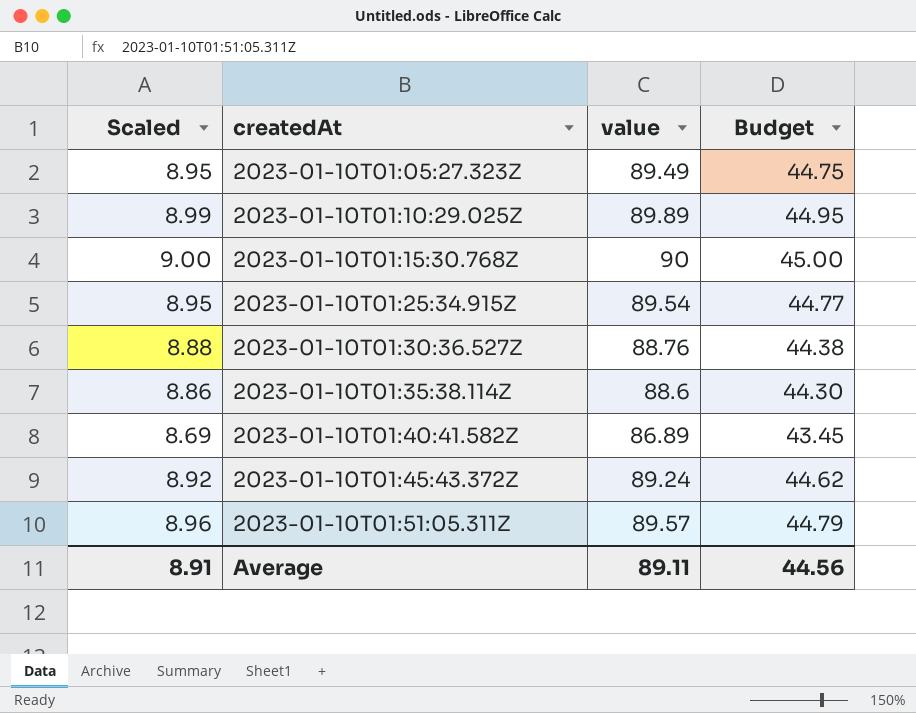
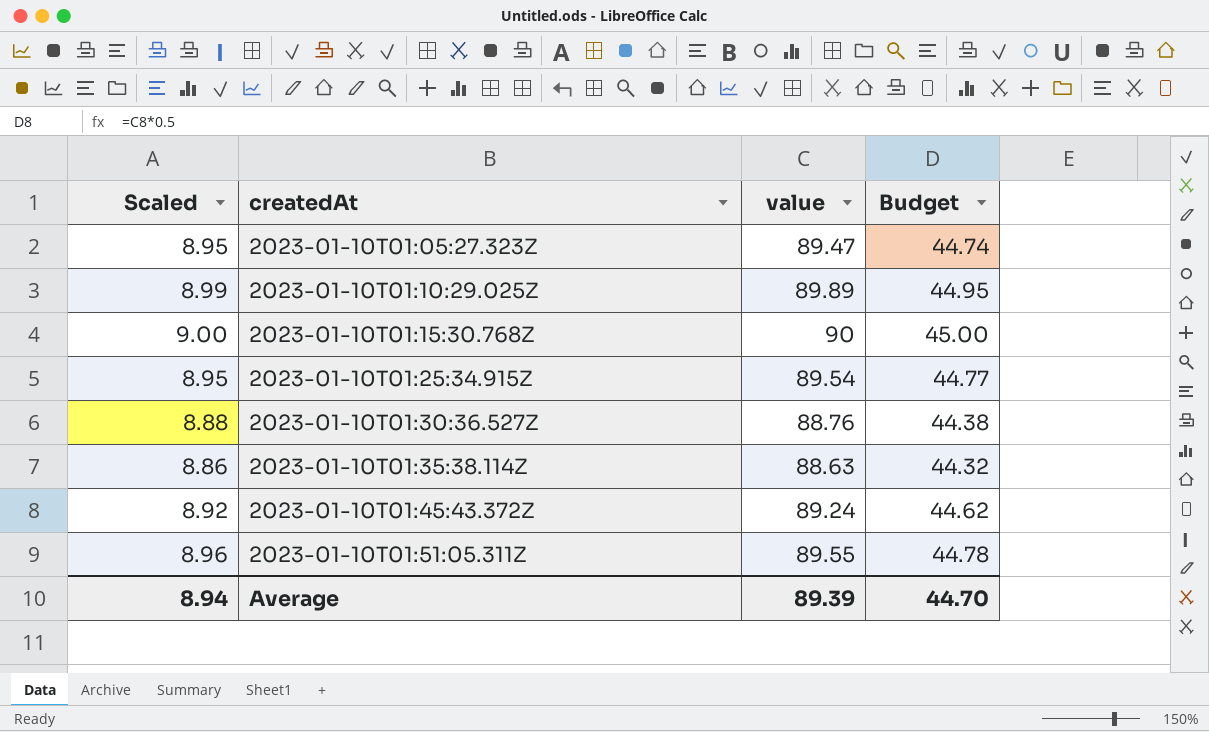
row 2023-01-10T01:40:41.582Z: 8.69 | 86.89 | 43.45 -> none
2023-01-10T01:05:27.323Z | value: 89.49 -> 89.47
2023-01-10T01:05:27.323Z | Budget: 44.75 -> 44.74
2023-01-10T01:35:38.114Z | value: 88.6 -> 88.63
2023-01-10T01:35:38.114Z | Budget: 44.30 -> 44.32
2023-01-10T01:51:05.311Z | value: 89.57 -> 89.55
2023-01-10T01:51:05.311Z | Budget: 44.79 -> 44.78
Average | Scaled: 8.91 -> 8.94
Average | value: 89.11 -> 89.39
Average | Budget: 44.56 -> 44.70

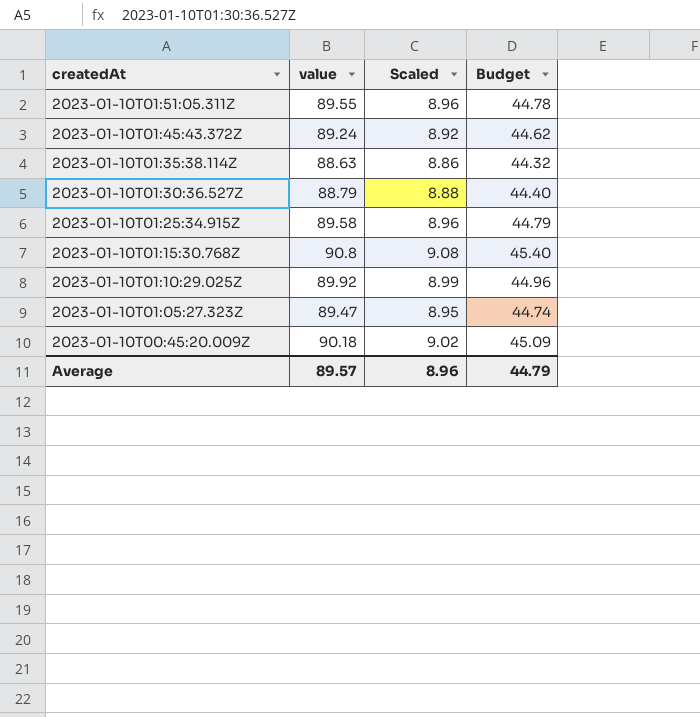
row order: createdAt ascending -> createdAt descending
column Scaled | position: 1 -> 3
2023-01-10T01:30:36.527Z | value: 88.76 -> 88.79
2023-01-10T01:30:36.527Z | Budget: 44.38 -> 44.40
2023-01-10T01:25:34.915Z | value: 89.54 -> 89.58
2023-01-10T01:25:34.915Z | Scaled: 8.95 -> 8.96
2023-01-10T01:25:34.915Z | Budget: 44.77 -> 44.79
2023-01-10T01:15:30.768Z | value: 90 -> 90.8
2023-01-10T01:15:30.768Z | Scaled: 9.00 -> 9.08
2023-01-10T01:15:30.768Z | Budget: 45.00 -> 45.40
2023-01-10T01:10:29.025Z | value: 89.89 -> 89.92
2023-01-10T01:10:29.025Z | Budget: 44.95 -> 44.96
row 2023-01-10T00:45:20.009Z: none -> 90.18 | 9.02 | 45.09
Average | value: 89.39 -> 89.57
Average | Scaled: 8.94 -> 8.96
Average | Budget: 44.70 -> 44.79

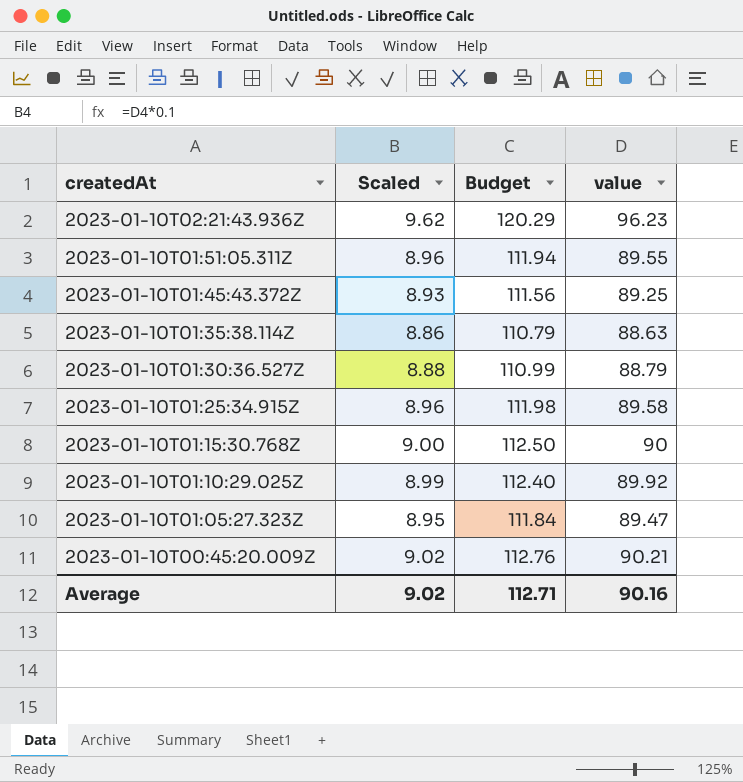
column Budget | formula: [value] * 0.5 -> [value] * 1.25
column value | position: 2 -> 4
row 2023-01-10T02:21:43.936Z: none -> 9.62 | 120.29 | 96.23
2023-01-10T01:45:43.372Z | Scaled: 8.92 -> 8.93
2023-01-10T01:45:43.372Z | value: 89.24 -> 89.25
2023-01-10T01:15:30.768Z | Scaled: 9.08 -> 9.00
2023-01-10T01:15:30.768Z | value: 90.8 -> 90
2023-01-10T00:45:20.009Z | value: 90.18 -> 90.21
Average | Scaled: 8.96 -> 9.02
Average | Budget: 44.79 -> 112.71
Average | value: 89.57 -> 90.16

